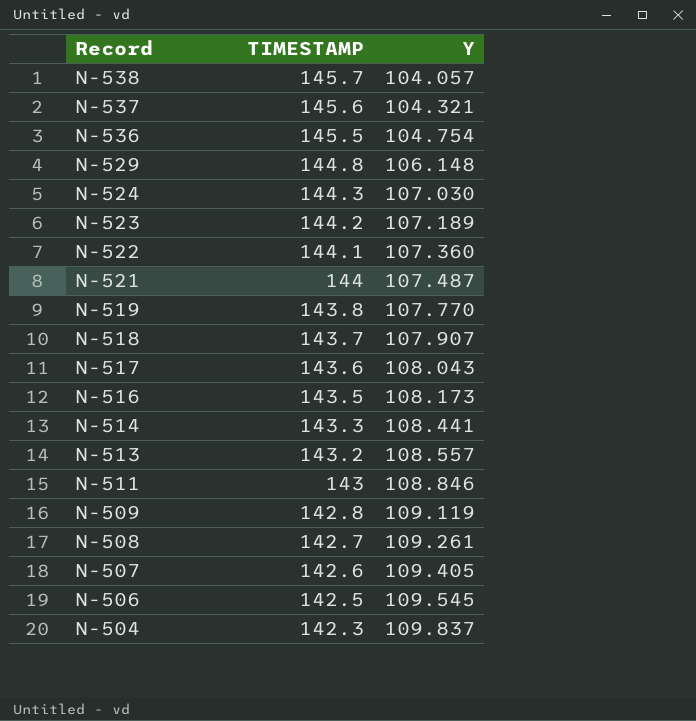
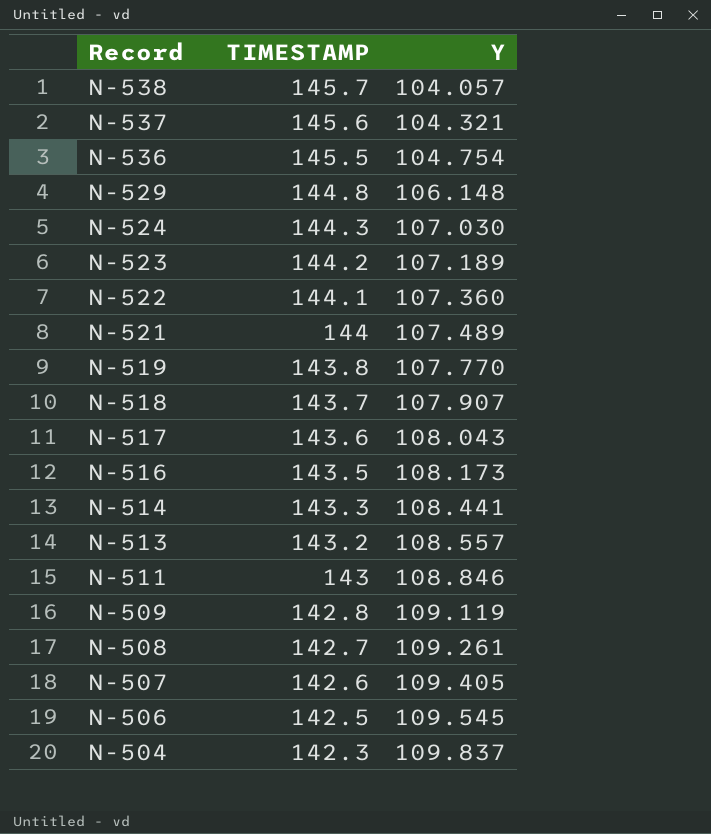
N-521 | Y: 107.487 -> 107.489

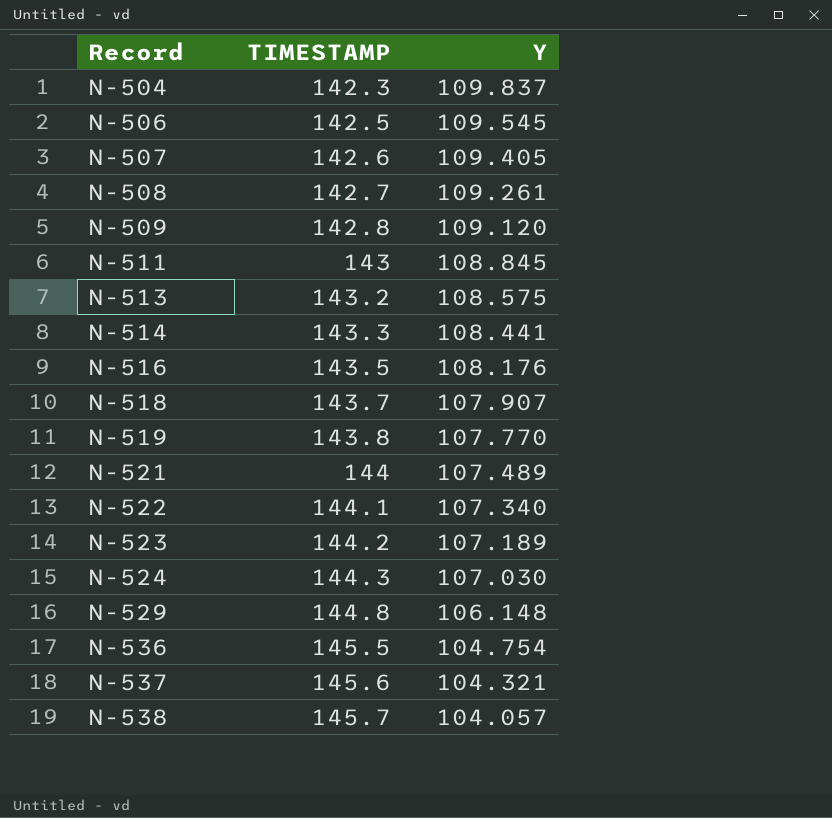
row order: Record descending -> Record ascending
row N-517: 143.6 | 108.043 -> none
N-509 | Y: 109.119 -> 109.120
N-511 | Y: 108.846 -> 108.845
N-513 | Y: 108.557 -> 108.575
N-516 | Y: 108.173 -> 108.176
N-522 | Y: 107.360 -> 107.340

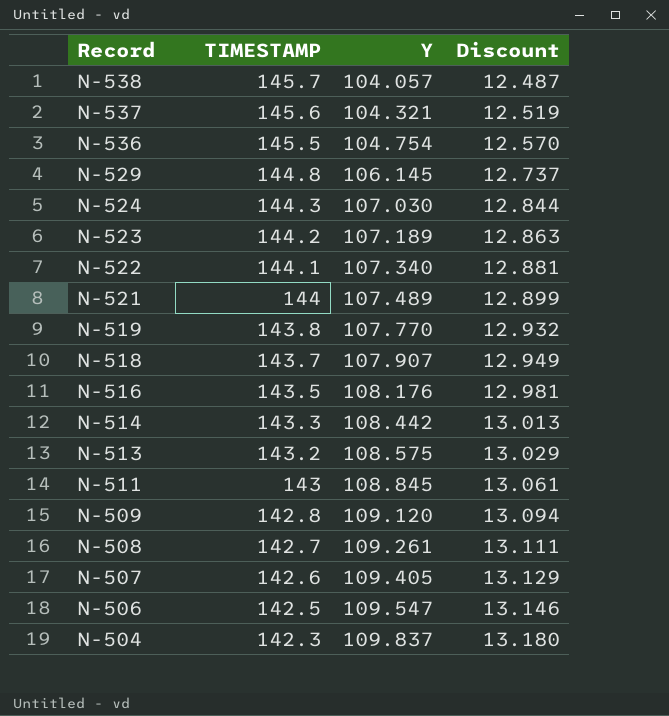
row order: Record ascending -> Record descending
column Discount | formula: none -> [Y] * 0.12
N-529 | Y: 106.148 -> 106.145
N-514 | Y: 108.441 -> 108.442
N-506 | Y: 109.545 -> 109.547

